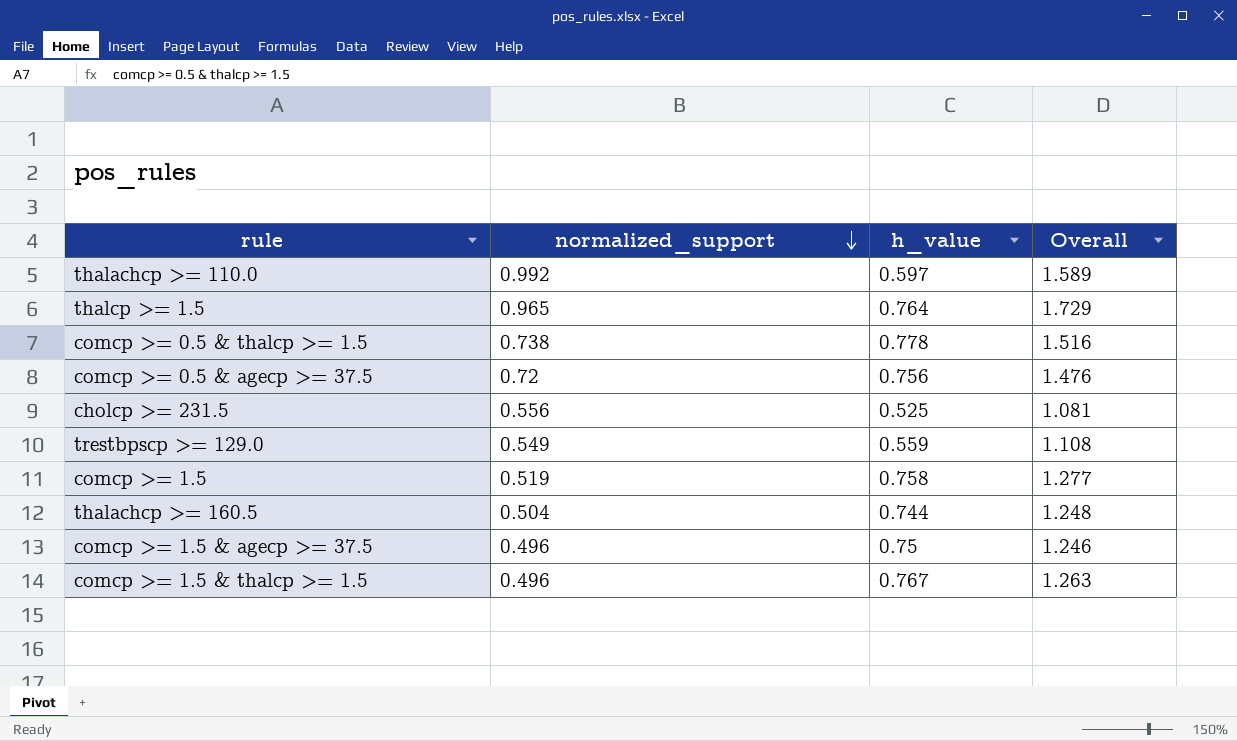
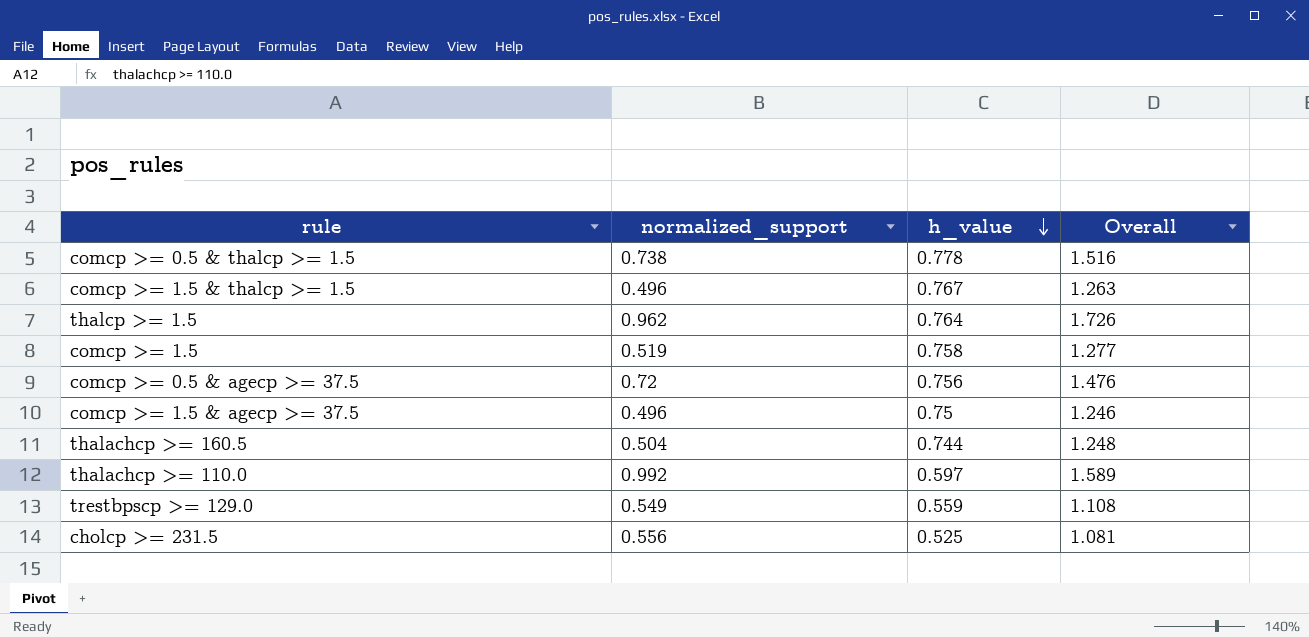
row order: normalized_support descending -> h_value descending
thalcp >= 1.5 | normalized_support: 0.965 -> 0.962
thalcp >= 1.5 | Overall: 1.729 -> 1.726

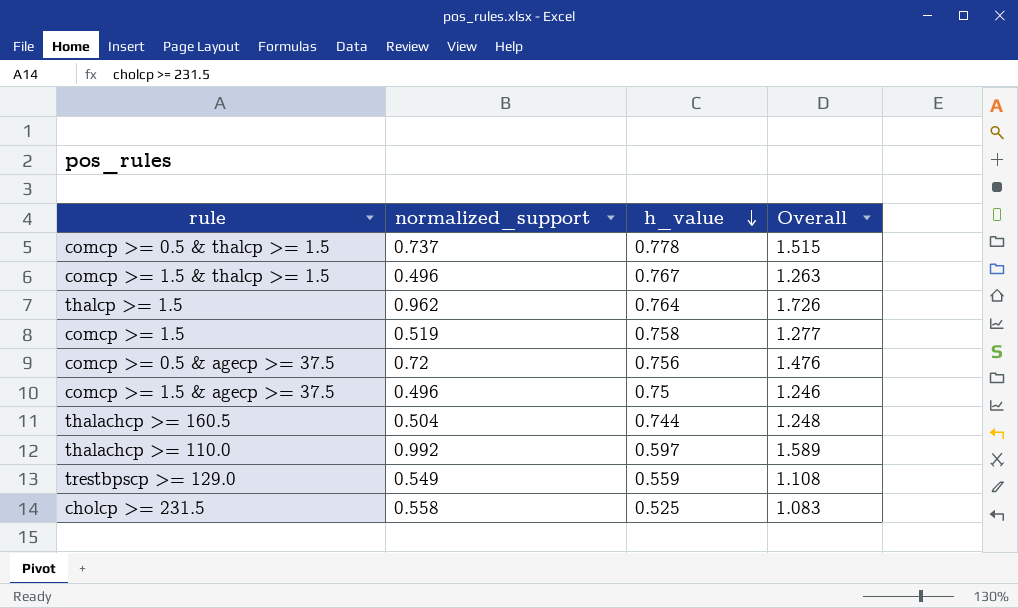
comcp >= 0.5 & thalcp >= 1.5 | normalized_support: 0.738 -> 0.737
comcp >= 0.5 & thalcp >= 1.5 | Overall: 1.516 -> 1.515
cholcp >= 231.5 | normalized_support: 0.556 -> 0.558
cholcp >= 231.5 | Overall: 1.081 -> 1.083

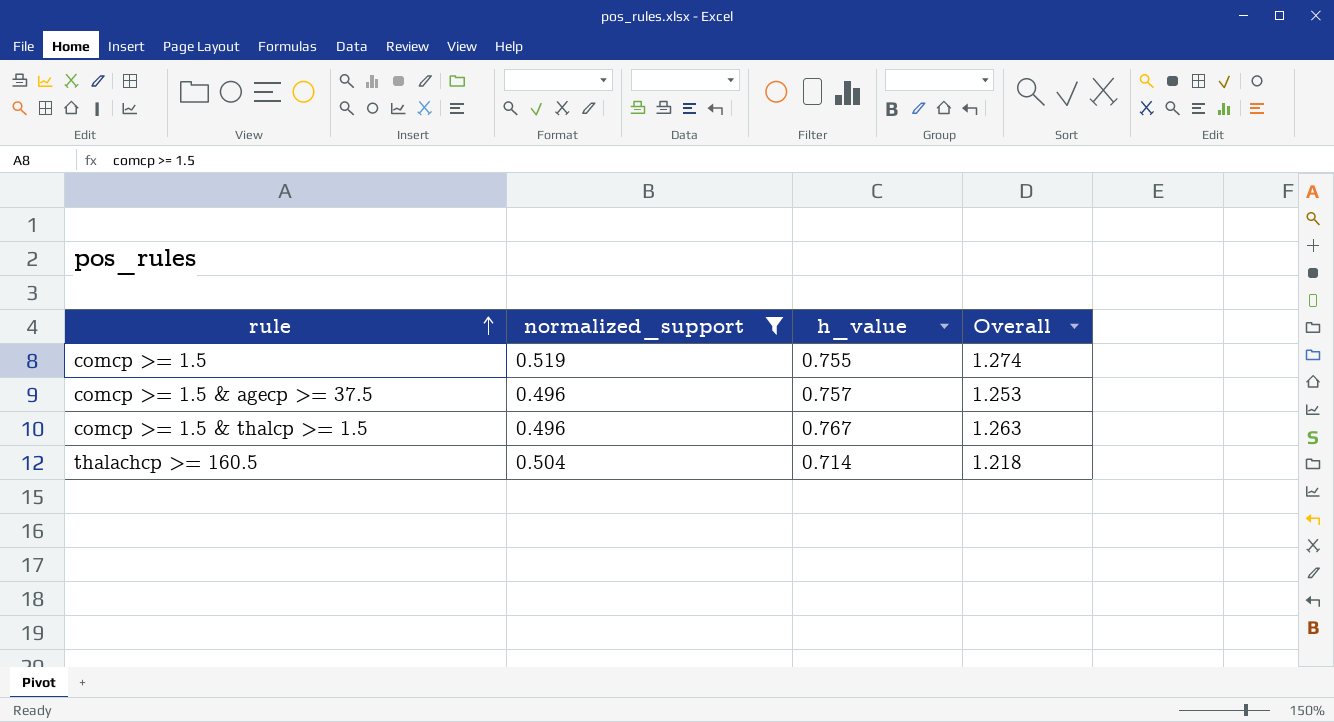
filter: none -> normalized_support <= 0.519
row order: h_value descending -> rule ascending
comcp >= 1.5 | h_value: 0.758 -> 0.755
comcp >= 1.5 | Overall: 1.277 -> 1.274
comcp >= 1.5 & agecp >= 37.5 | h_value: 0.75 -> 0.757
comcp >= 1.5 & agecp >= 37.5 | Overall: 1.246 -> 1.253
thalachcp >= 160.5 | h_value: 0.744 -> 0.714
thalachcp >= 160.5 | Overall: 1.248 -> 1.218

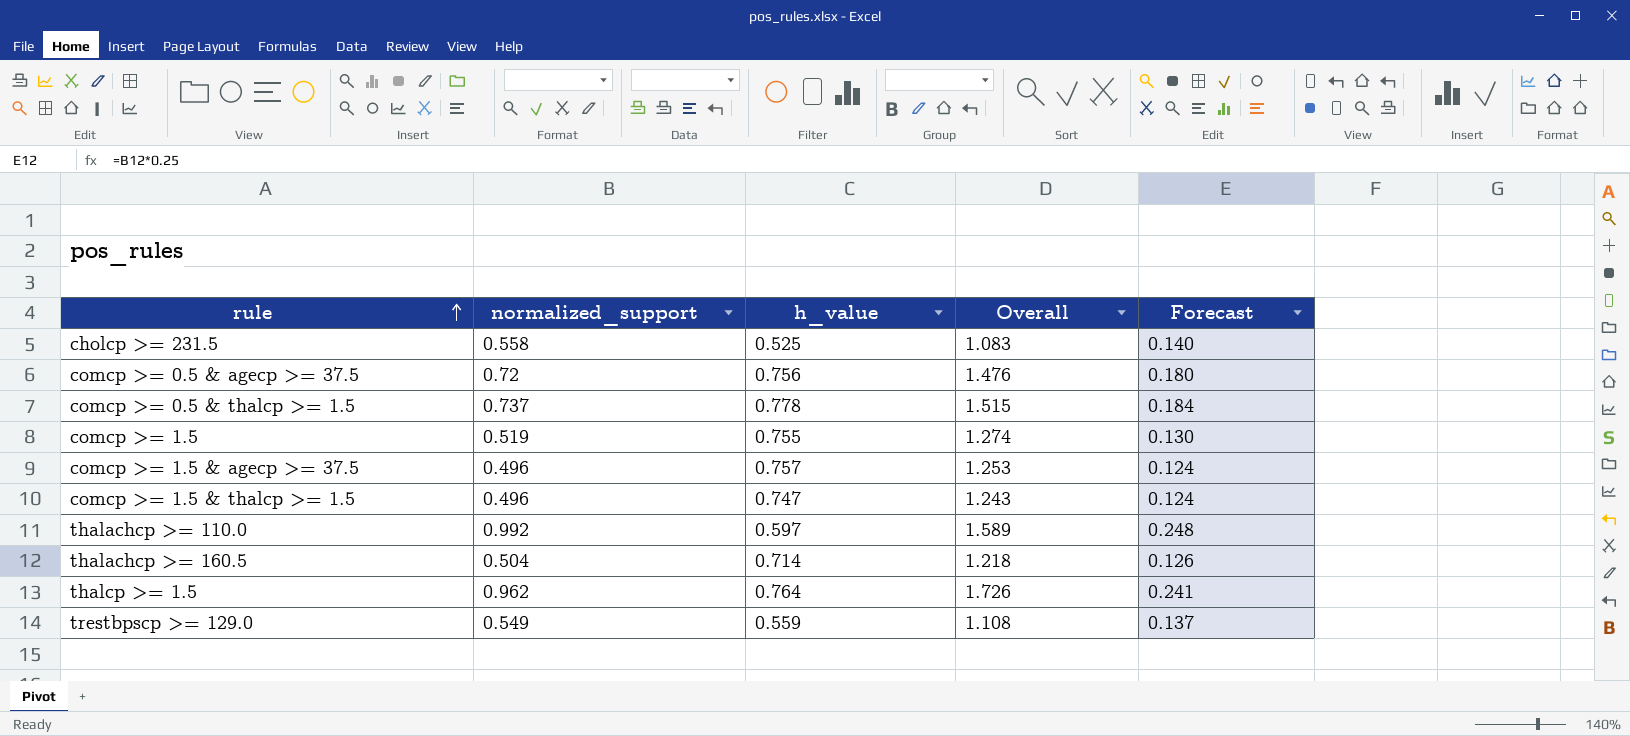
filter: normalized_support <= 0.519 -> none
column Forecast | formula: none -> [normalized_support] * 0.25
comcp >= 1.5 & thalcp >= 1.5 | h_value: 0.767 -> 0.747
comcp >= 1.5 & thalcp >= 1.5 | Overall: 1.263 -> 1.243

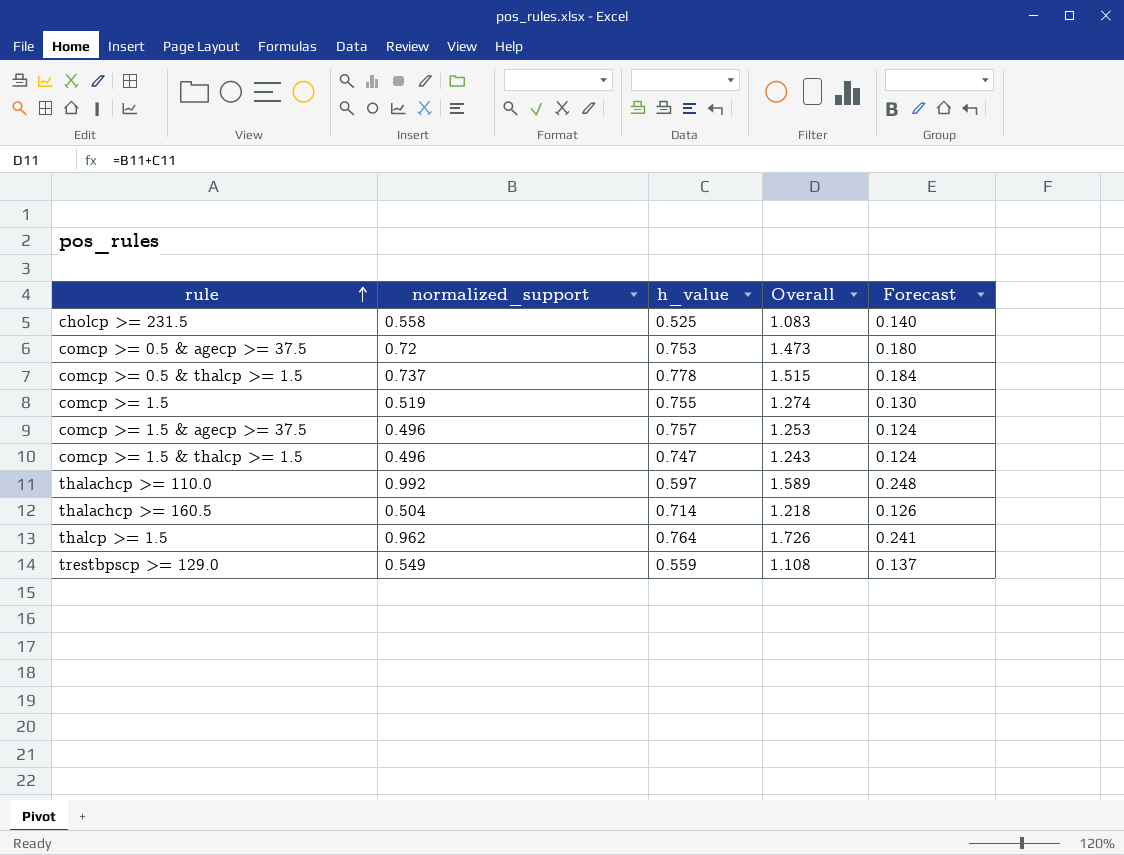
comcp >= 0.5 & agecp >= 37.5 | h_value: 0.756 -> 0.753
comcp >= 0.5 & agecp >= 37.5 | Overall: 1.476 -> 1.473

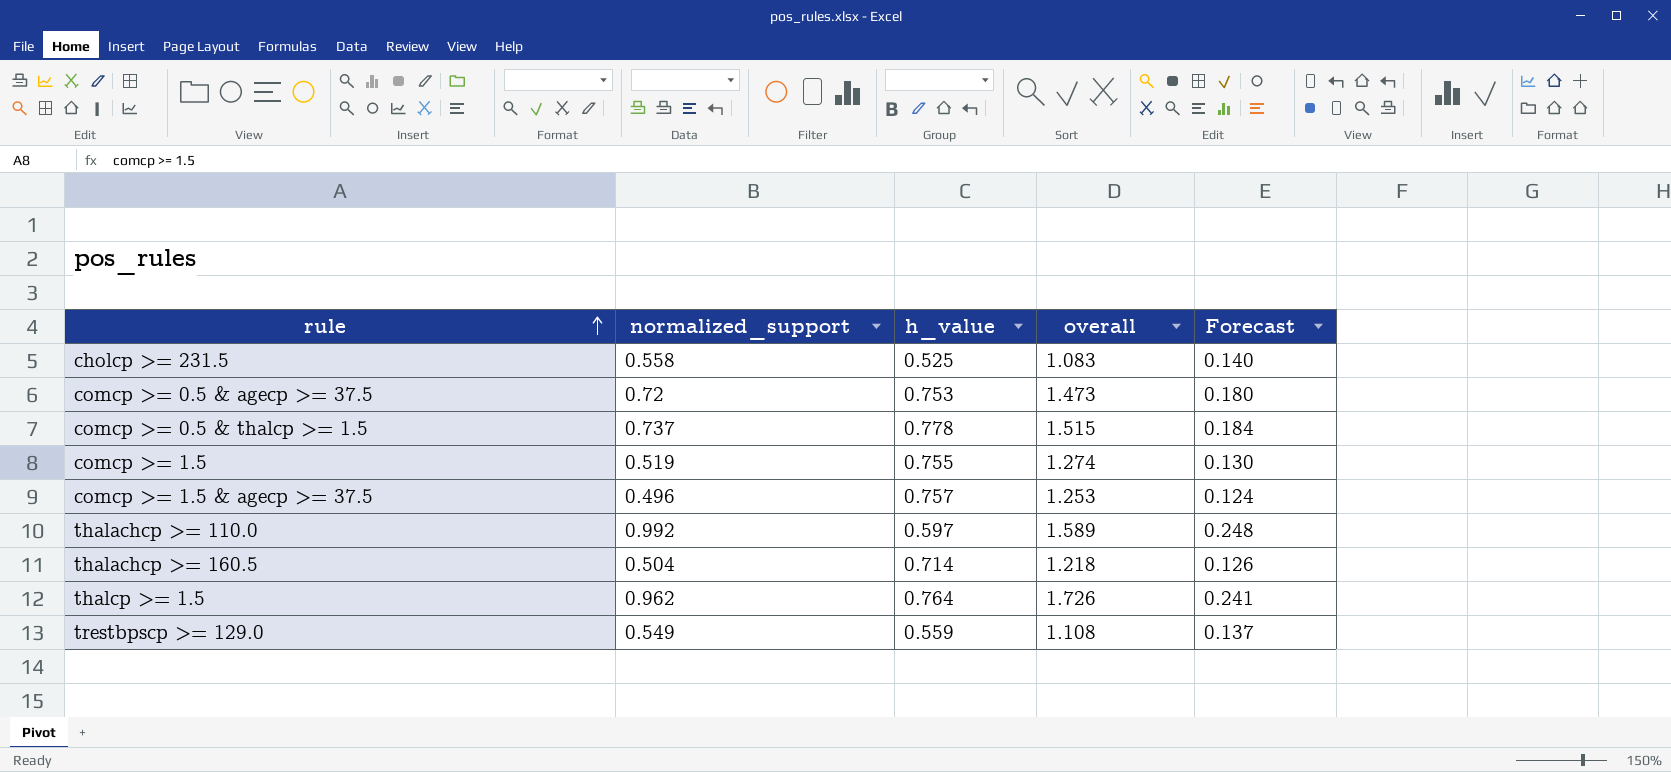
column name: Overall -> overall
row comcp >= 1.5 & thalcp >= 1.5: 0.496 | 0.747 | 1.243 | 0.124 -> none

